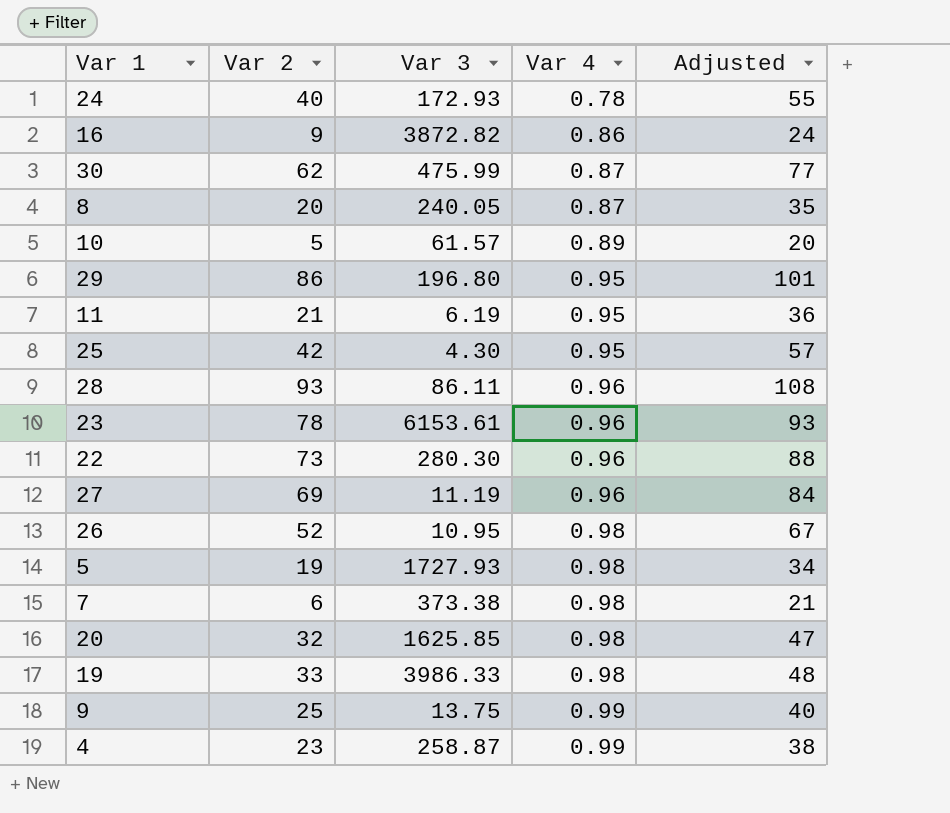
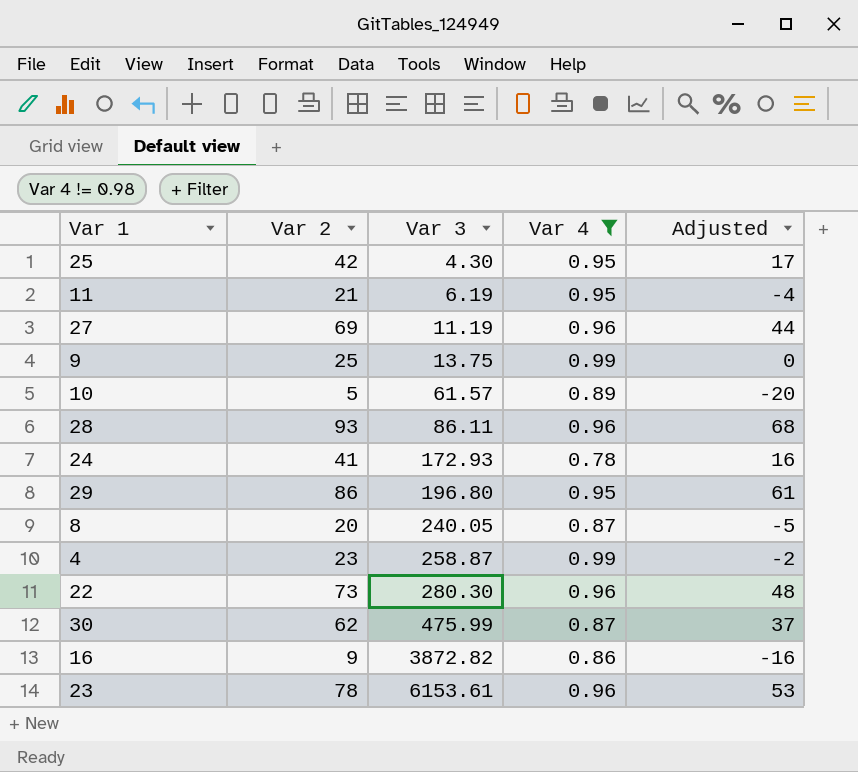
filter: none -> Var 4 != 0.98
row order: Var 4 ascending -> Var 3 ascending
column Adjusted | formula: [Var 2] + 15 -> [Var 2] - 25
24 | Var 2: 40 -> 41

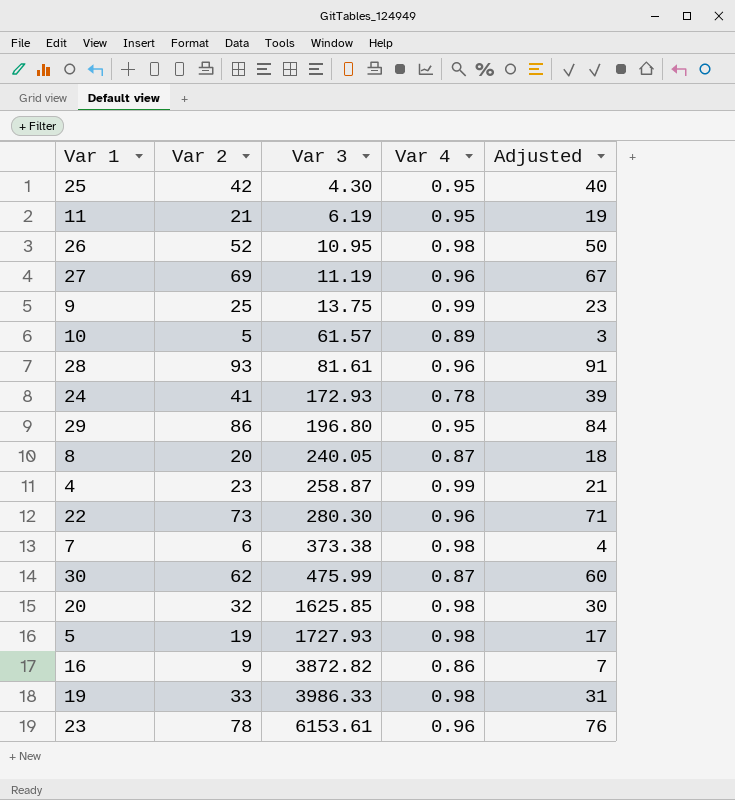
filter: Var 4 != 0.98 -> none
column Adjusted | formula: [Var 2] - 25 -> [Var 2] - 2
28 | Var 3: 86.11 -> 81.61

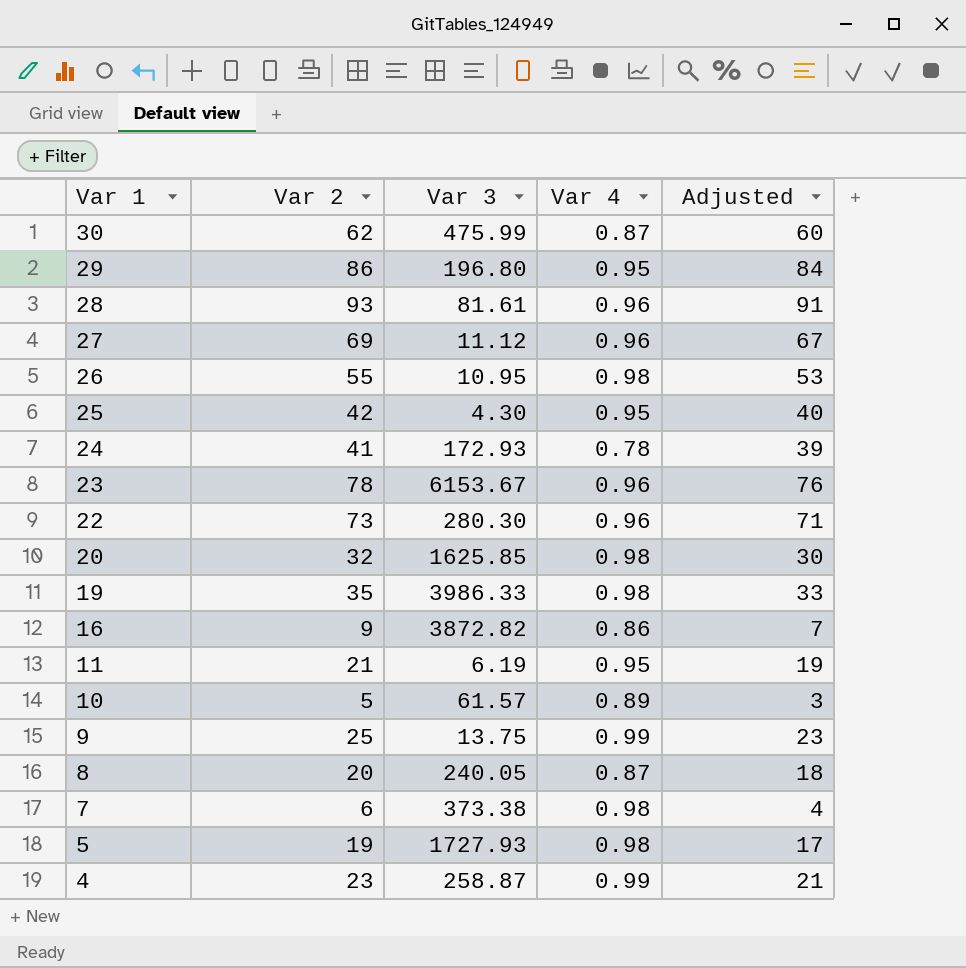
row order: Var 3 ascending -> Var 1 descending
27 | Var 3: 11.19 -> 11.12
26 | Var 2: 52 -> 55
26 | Adjusted: 50 -> 53
23 | Var 3: 6153.61 -> 6153.67
19 | Var 2: 33 -> 35
19 | Adjusted: 31 -> 33

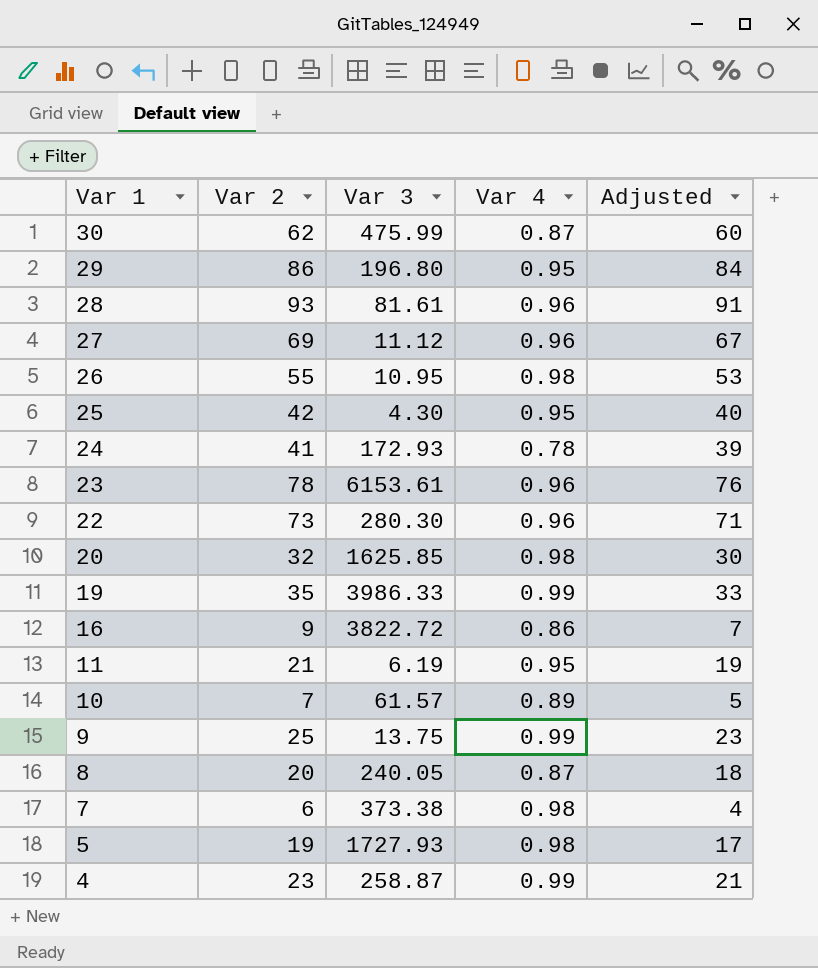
23 | Var 3: 6153.67 -> 6153.61
19 | Var 4: 0.98 -> 0.99
16 | Var 3: 3872.82 -> 3822.72
10 | Var 2: 5 -> 7
10 | Adjusted: 3 -> 5

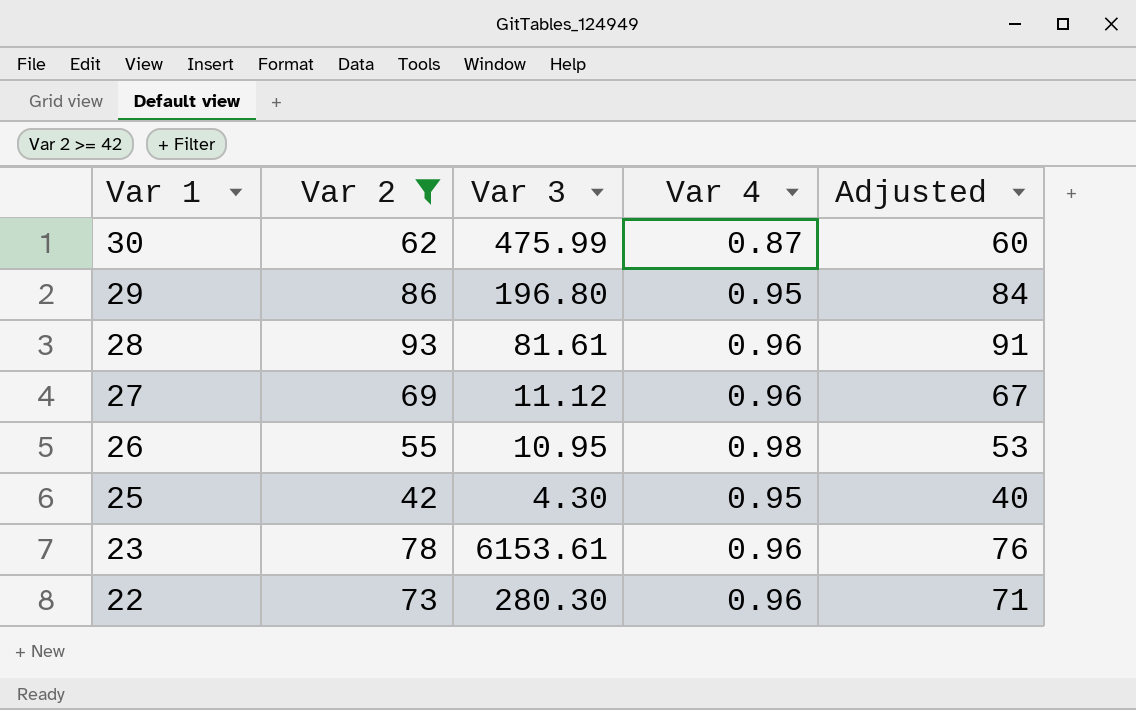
filter: none -> Var 2 >= 42

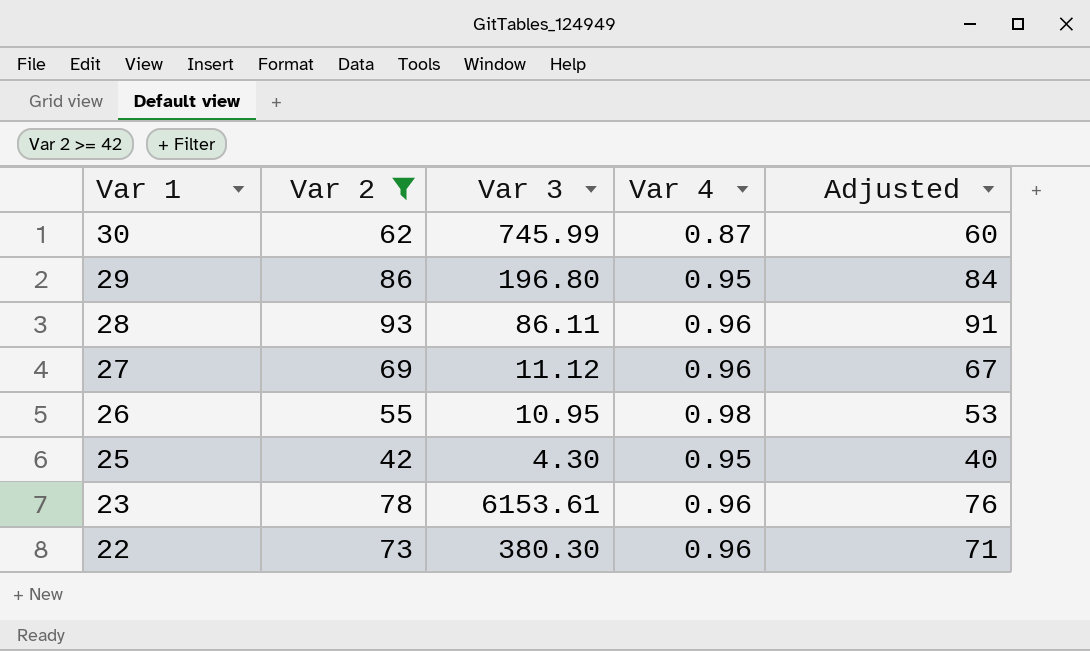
30 | Var 3: 475.99 -> 745.99
28 | Var 3: 81.61 -> 86.11
22 | Var 3: 280.30 -> 380.30

